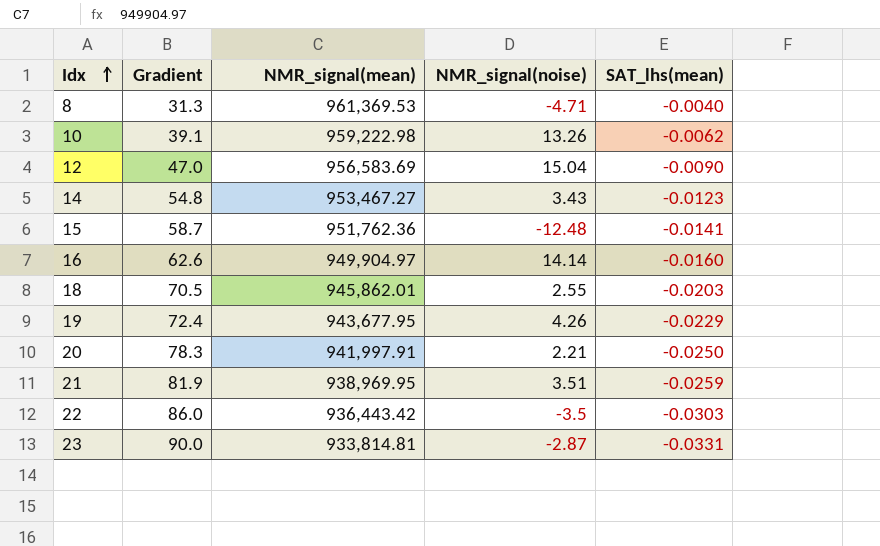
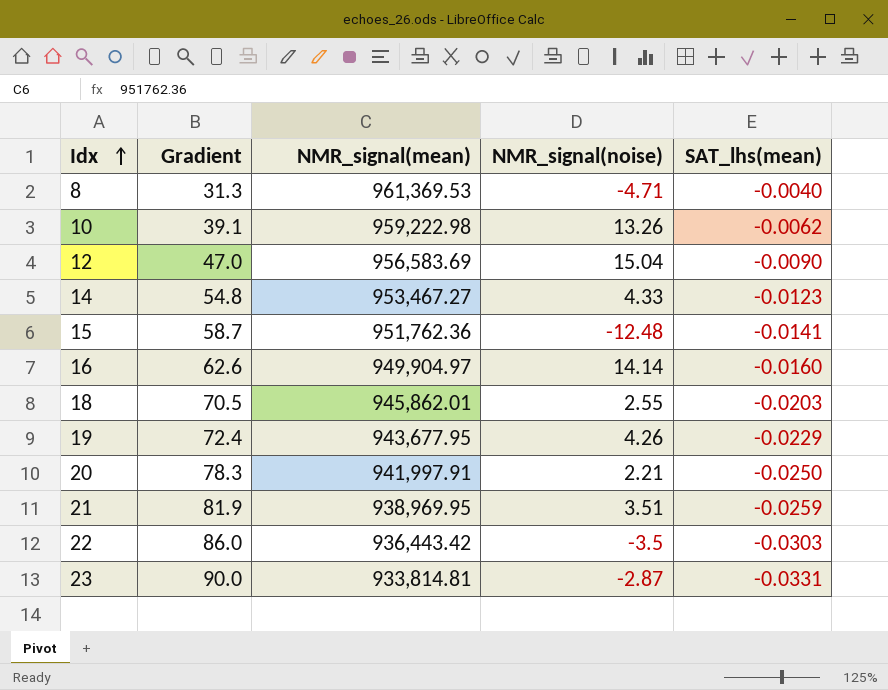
14 | NMR_signal(noise): 3.43 -> 4.33

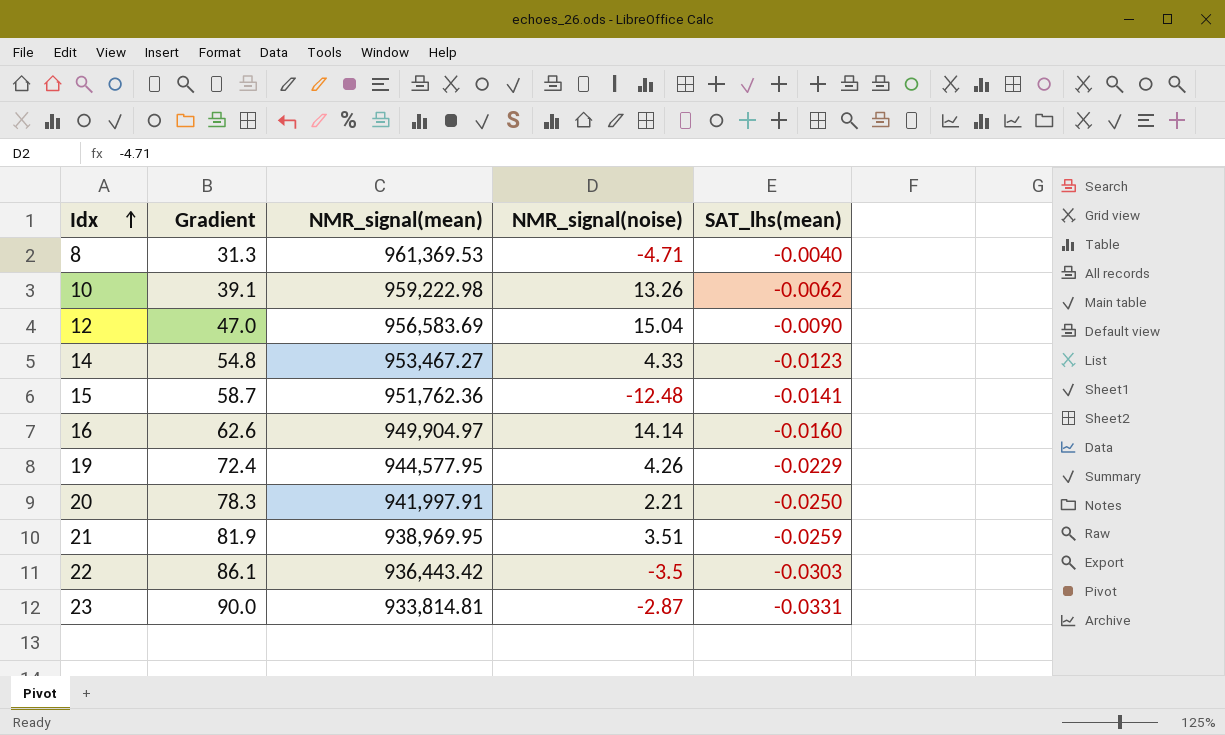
row 18: 70.5 | 945,862.01 | 2.55 | -0.0203 -> none
19 | NMR_signal(mean): 943,677.95 -> 944,577.95
22 | Gradient: 86.0 -> 86.1

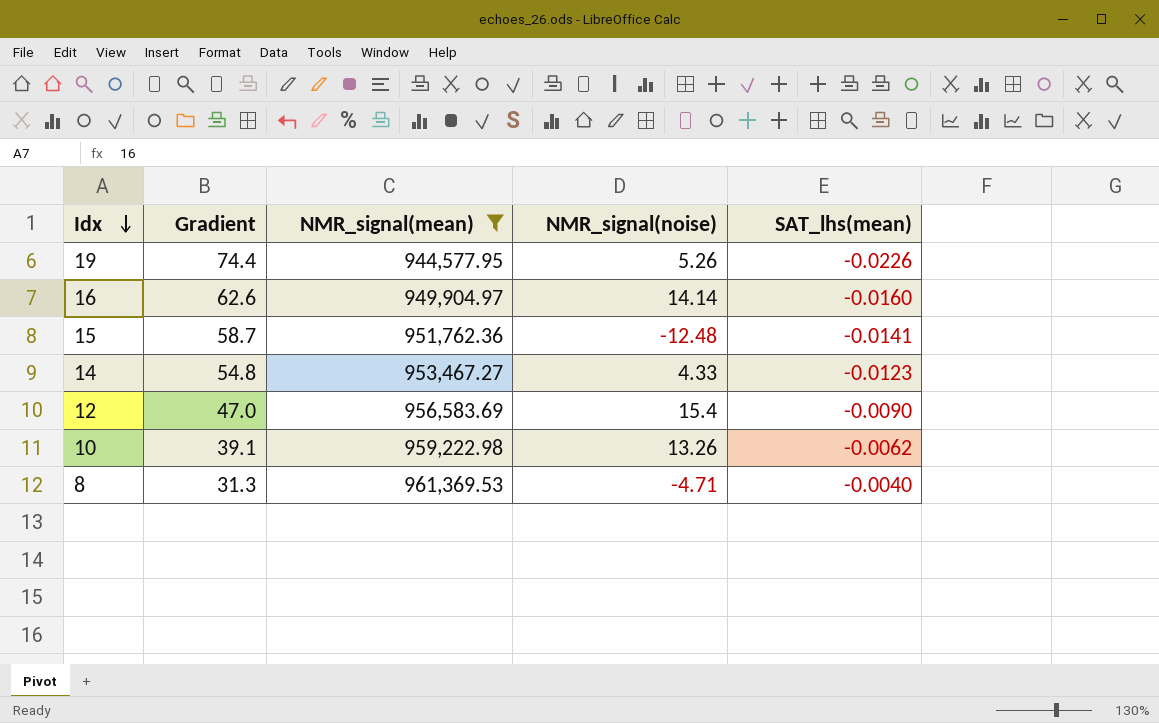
filter: none -> NMR_signal(mean) >= 944,577.95
row order: Idx ascending -> Idx descending
19 | Gradient: 72.4 -> 74.4
19 | NMR_signal(noise): 4.26 -> 5.26
19 | SAT_lhs(mean): -0.0229 -> -0.0226
12 | NMR_signal(noise): 15.04 -> 15.4

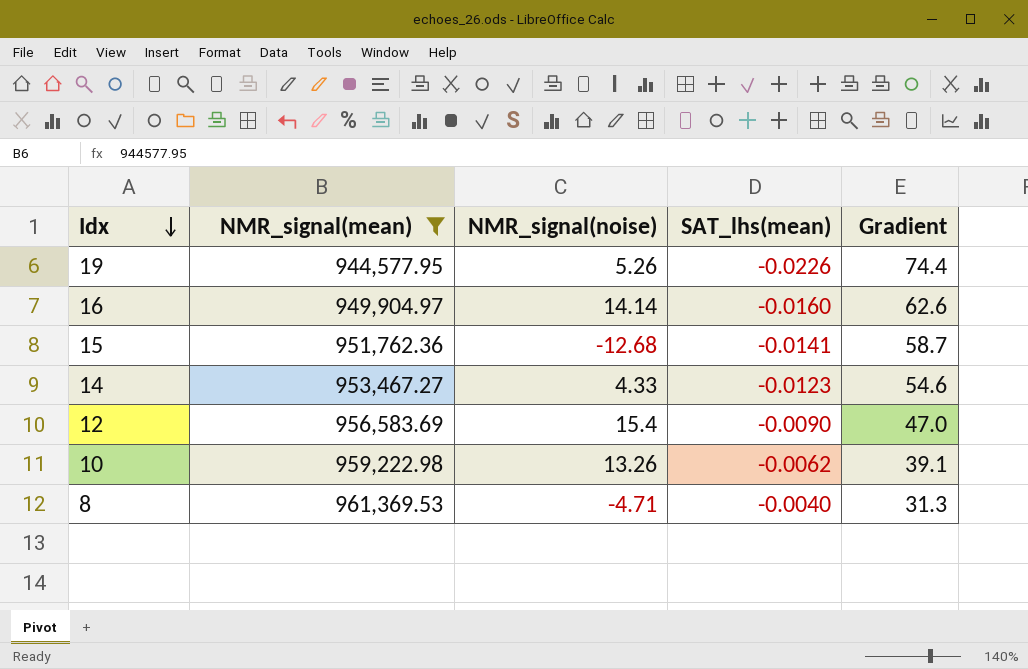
column Gradient | position: 2 -> 5
15 | NMR_signal(noise): -12.48 -> -12.68
14 | Gradient: 54.8 -> 54.6

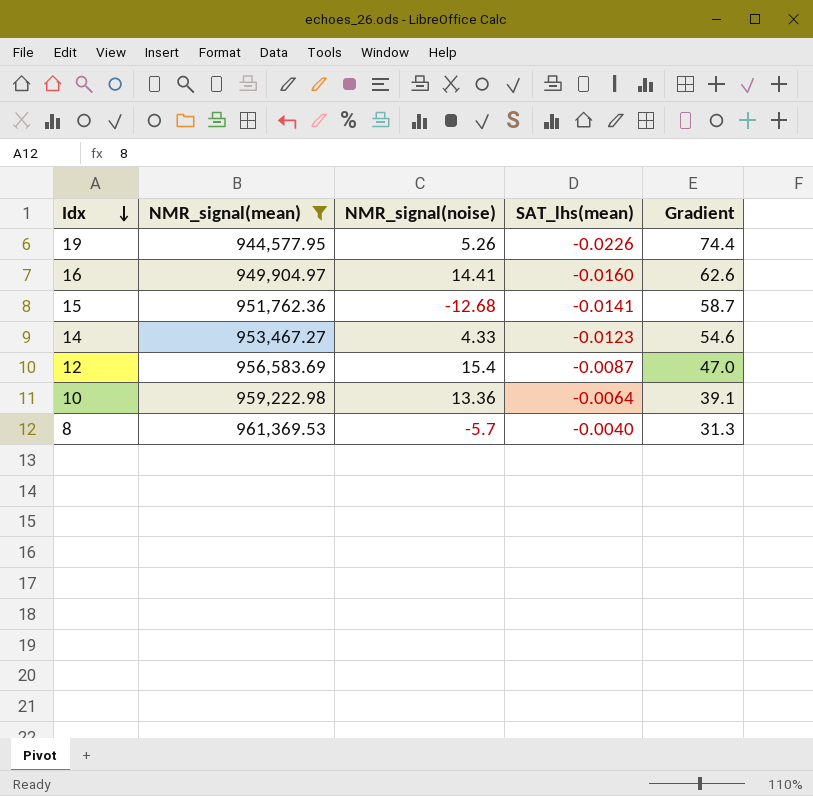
16 | NMR_signal(noise): 14.14 -> 14.41
12 | SAT_lhs(mean): -0.0090 -> -0.0087
10 | NMR_signal(noise): 13.26 -> 13.36
10 | SAT_lhs(mean): -0.0062 -> -0.0064
8 | NMR_signal(noise): -4.71 -> -5.7

